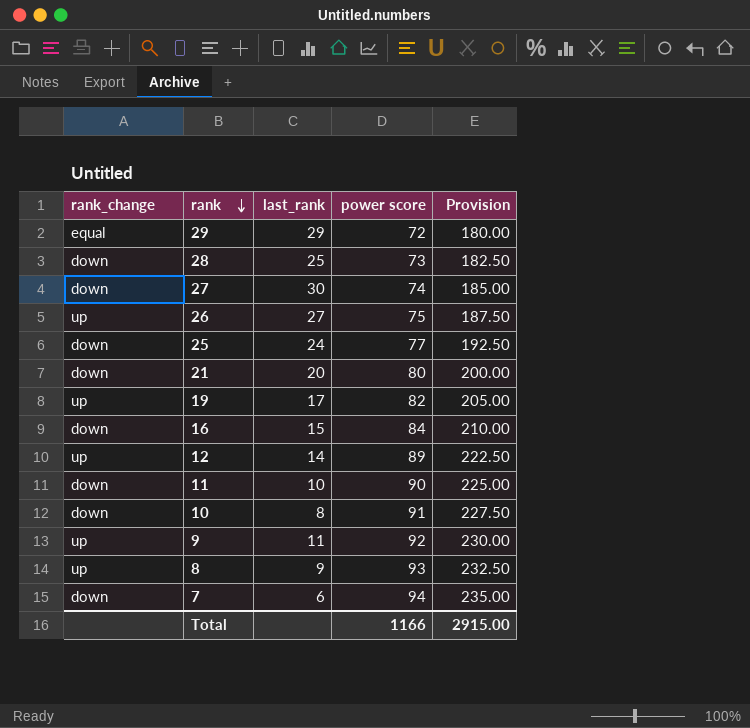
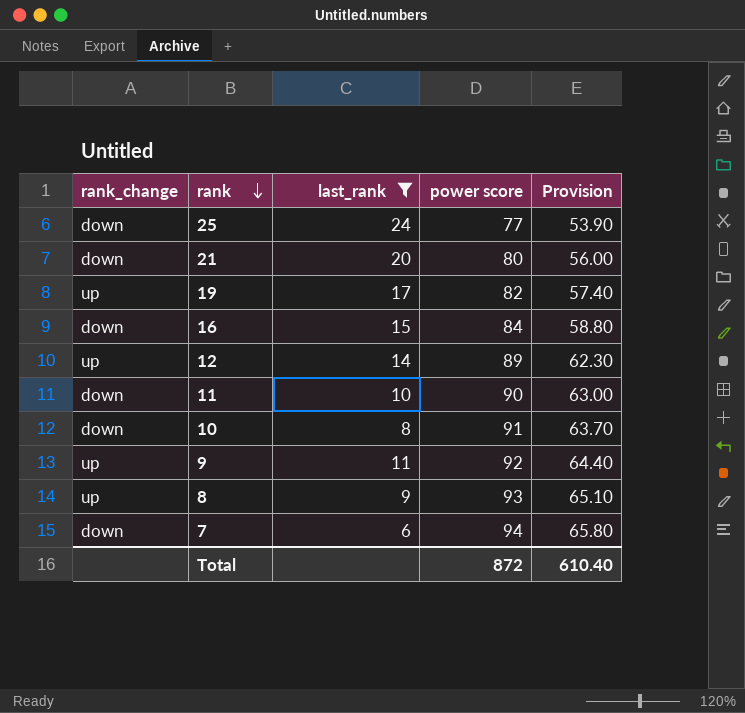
filter: none -> last_rank <= 24
column Provision | formula: [power score] * 2.5 -> [power score] * 0.7
Total | power score: 1166 -> 872
Total | Provision: 2915.00 -> 610.40

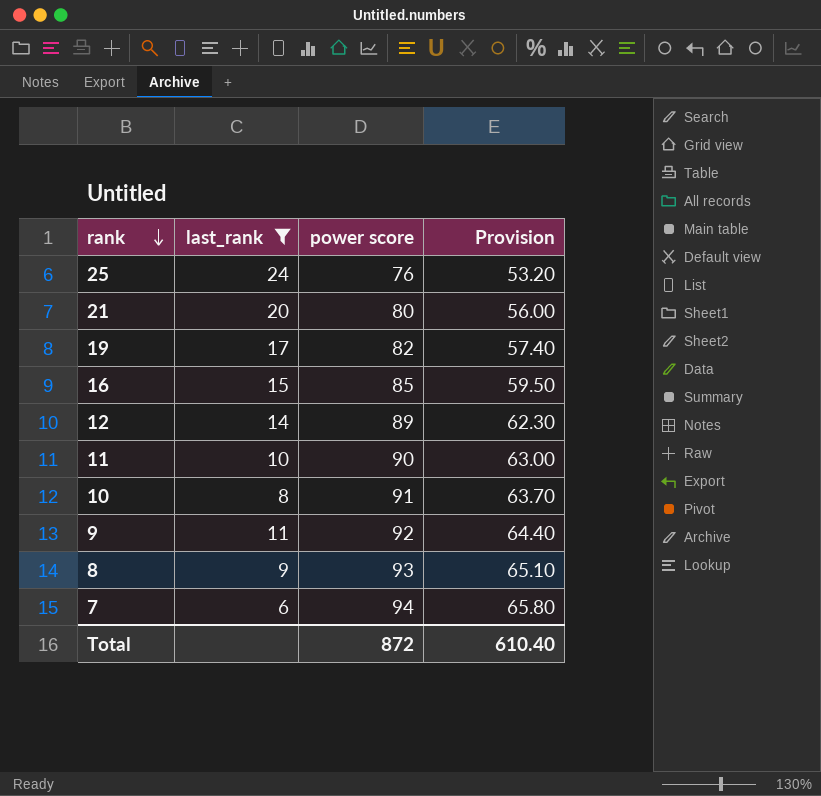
column rank_change | position: 1 -> none
25 | power score: 77 -> 76
25 | Provision: 53.90 -> 53.20
16 | power score: 84 -> 85
16 | Provision: 58.80 -> 59.50

